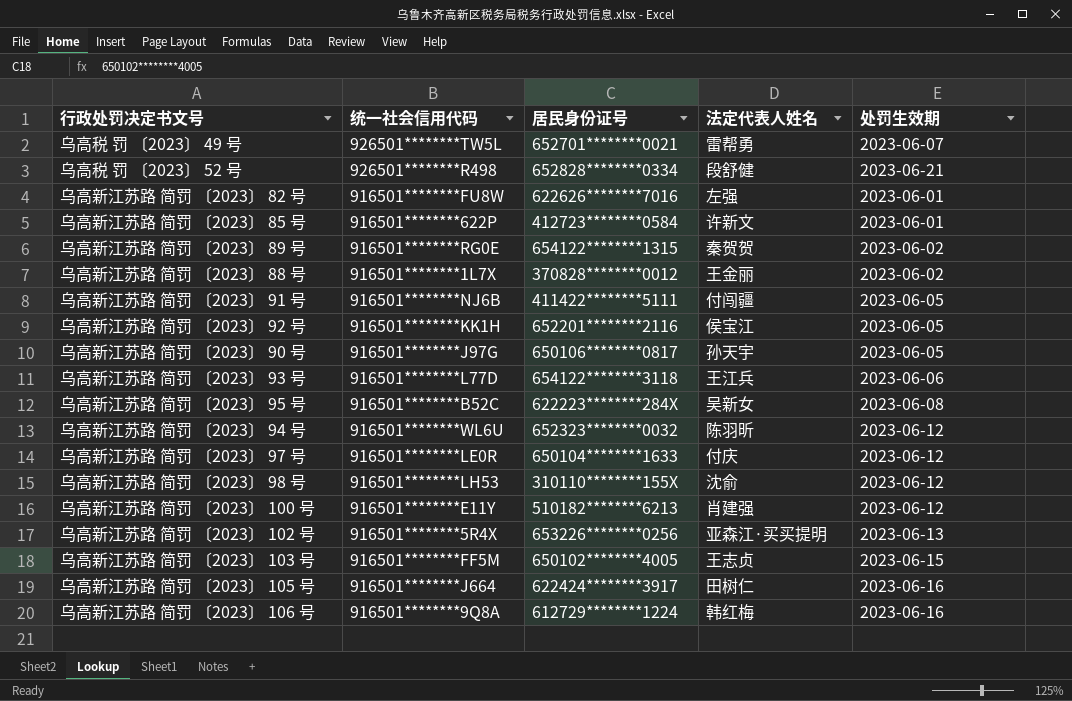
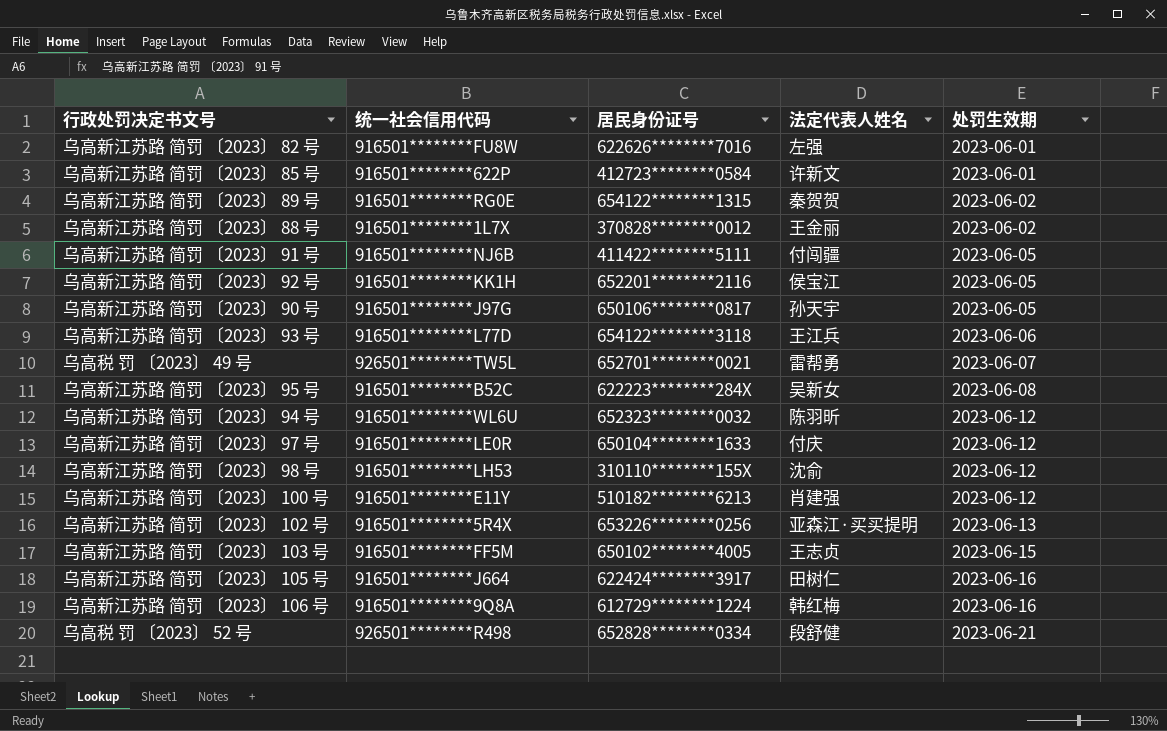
row order: none -> 处罚生效期 ascending

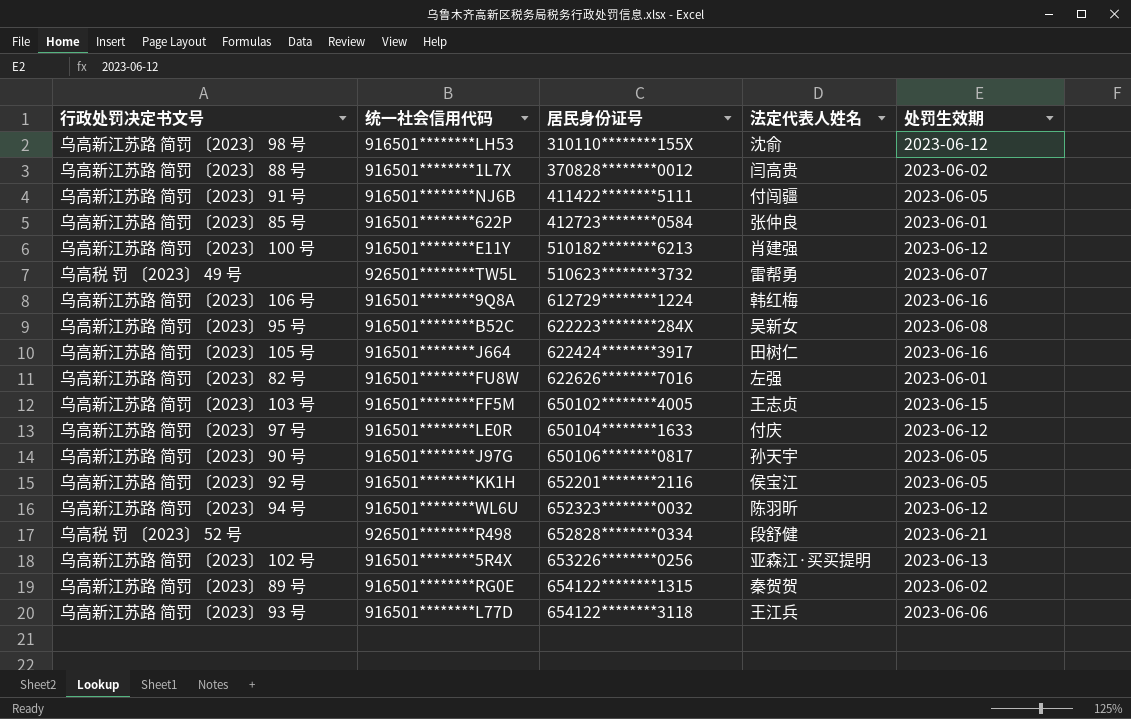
row order: 处罚生效期 ascending -> 居民身份证号 ascending
乌高新江苏路 简罚 〔2023〕 88 号 | 法定代表人姓名: 王金丽 -> 闫高贵
乌高新江苏路 简罚 〔2023〕 85 号 | 法定代表人姓名: 许新文 -> 张仲良
乌高税 罚 〔2023〕 49 号 | 居民身份证号: 652701********0021 -> 510623********3732

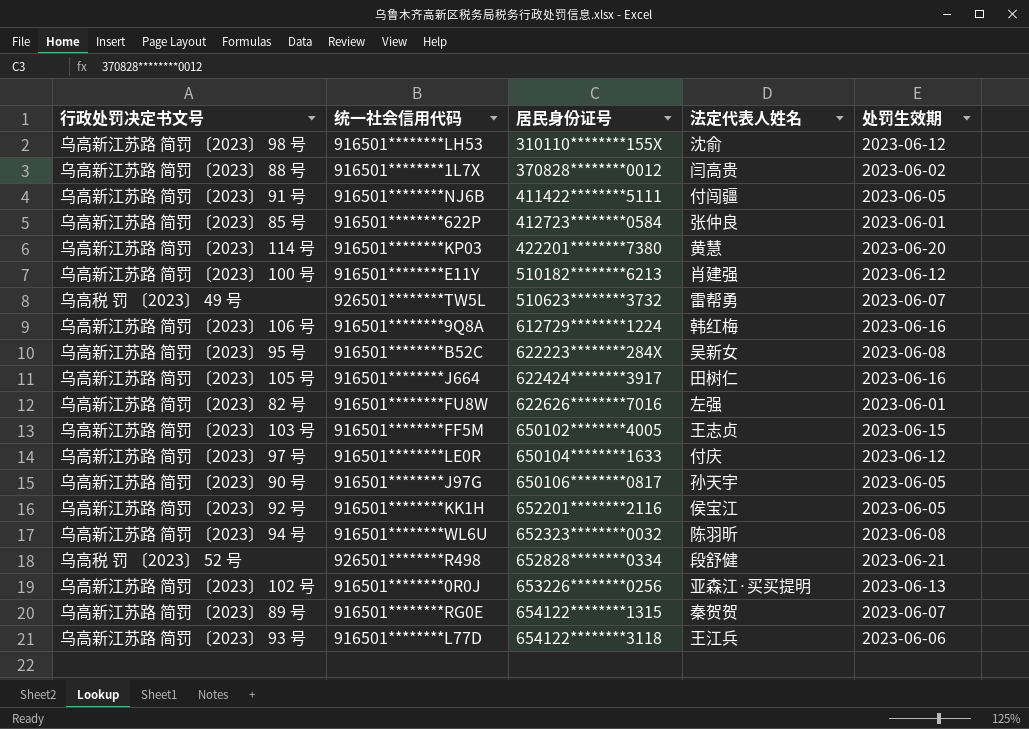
row 乌高新江苏路 简罚 〔2023〕 114 号: none -> 916501********KP03 | 422201********7380 | 黄慧 | 2023-06-20
乌高新江苏路 简罚 〔2023〕 94 号 | 处罚生效期: 2023-06-12 -> 2023-06-08
乌高新江苏路 简罚 〔2023〕 102 号 | 统一社会信用代码: 916501********5R4X -> 916501********0R0J
乌高新江苏路 简罚 〔2023〕 89 号 | 处罚生效期: 2023-06-02 -> 2023-06-07

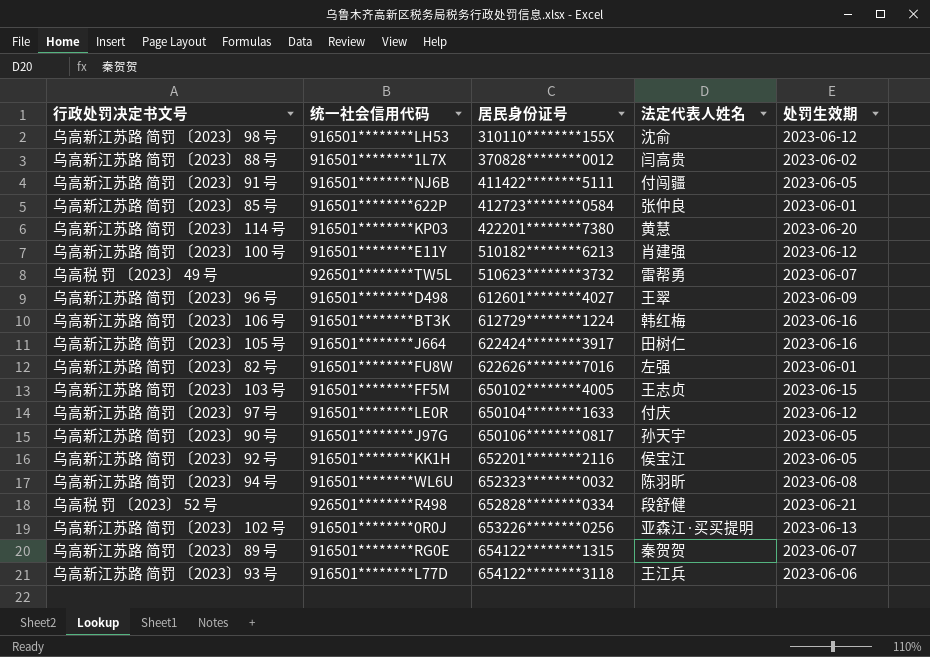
row 乌高新江苏路 简罚 〔2023〕 95 号: 916501********B52C | 622223********284X | 吴新女 | 2023-06-08 -> none
row 乌高新江苏路 简罚 〔2023〕 96 号: none -> 916501********D498 | 612601********4027 | 王翠 | 2023-06-09
乌高新江苏路 简罚 〔2023〕 106 号 | 统一社会信用代码: 916501********9Q8A -> 916501********BT3K

